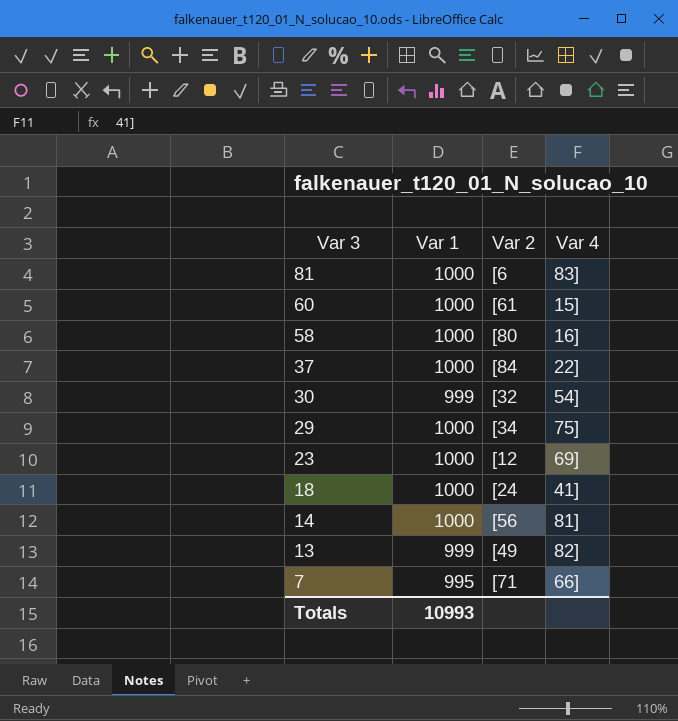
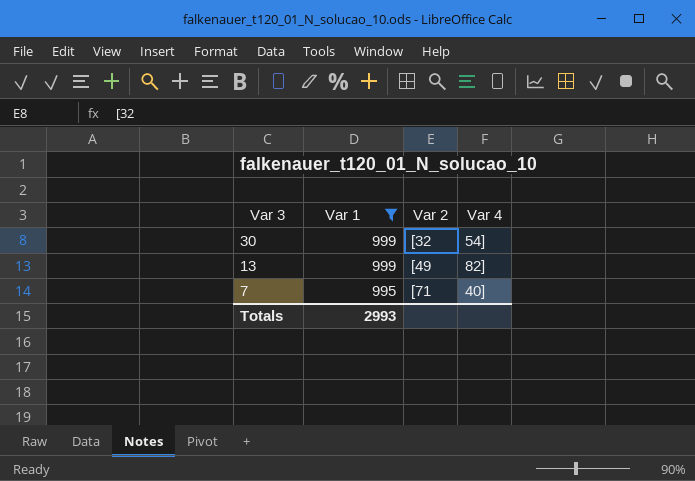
filter: none -> Var 1 != 1000
7 | Var 4: 66] -> 40]
Totals | Var 1: 10993 -> 2993

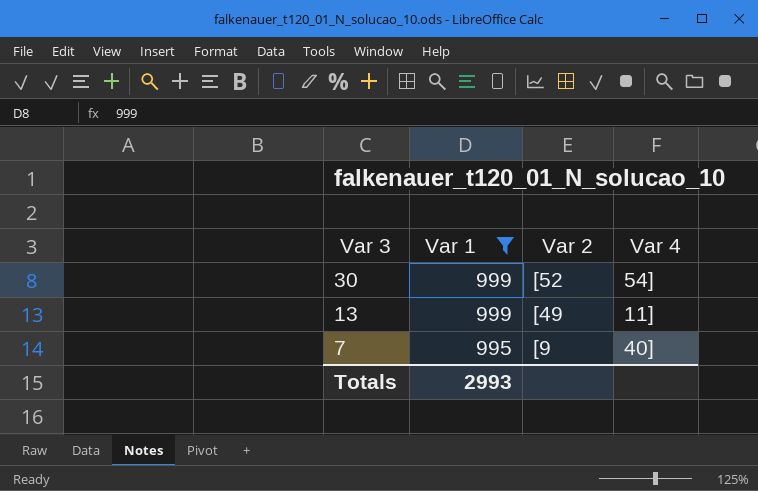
30 | Var 2: [32 -> [52
13 | Var 4: 82] -> 11]
7 | Var 2: [71 -> [9

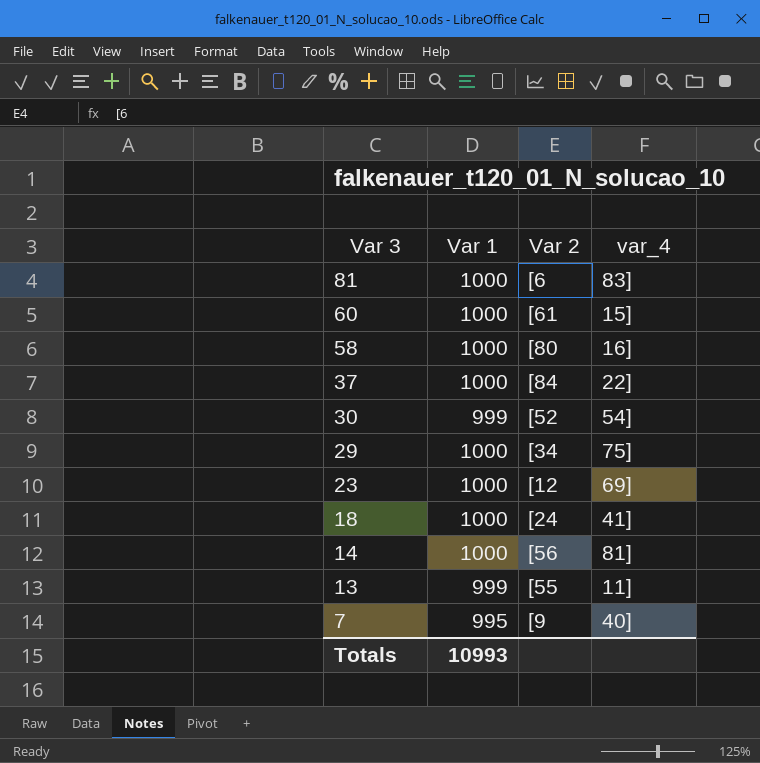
filter: Var 1 != 1000 -> none
column name: Var 4 -> var_4
13 | Var 2: [49 -> [55
Totals | Var 1: 2993 -> 10993

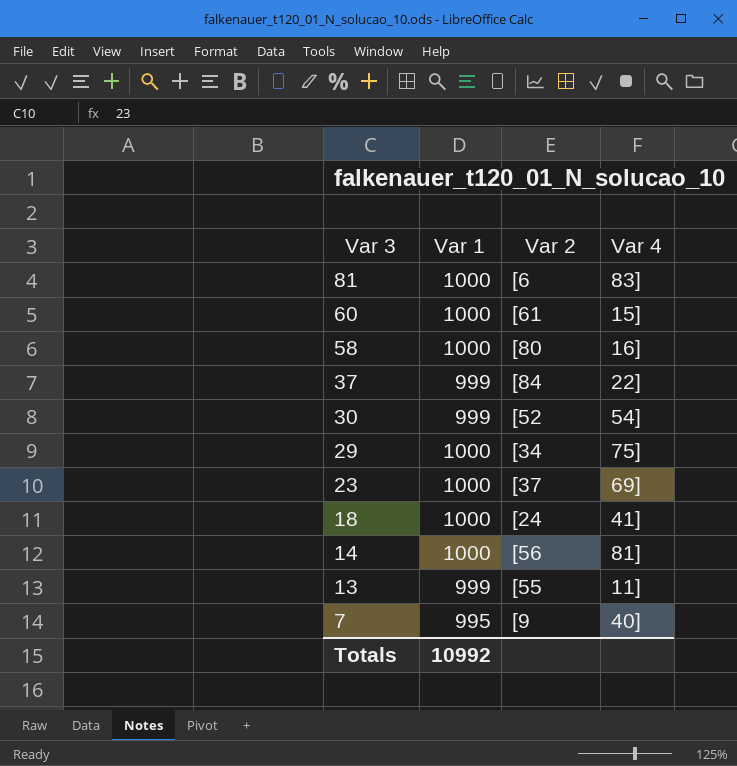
column name: var_4 -> Var 4
37 | Var 1: 1000 -> 999
23 | Var 2: [12 -> [37
Totals | Var 1: 10993 -> 10992

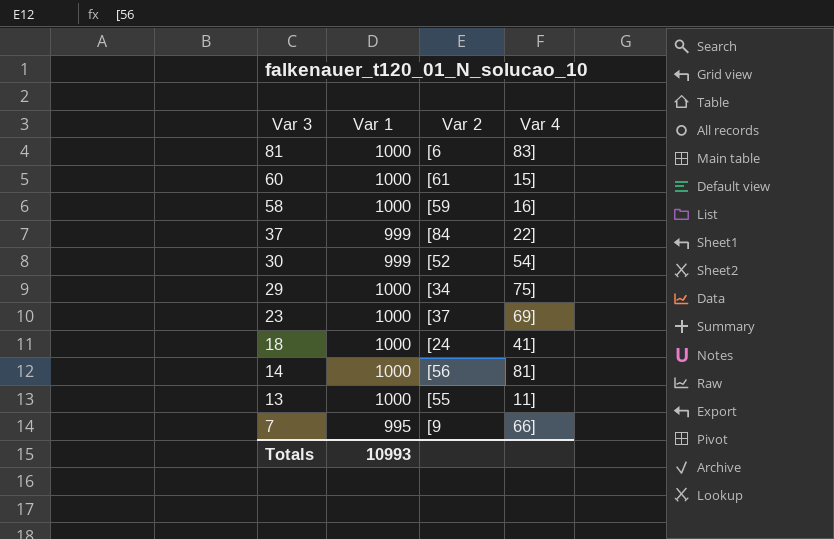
58 | Var 2: [80 -> [59
13 | Var 1: 999 -> 1000
7 | Var 4: 40] -> 66]
Totals | Var 1: 10992 -> 10993

